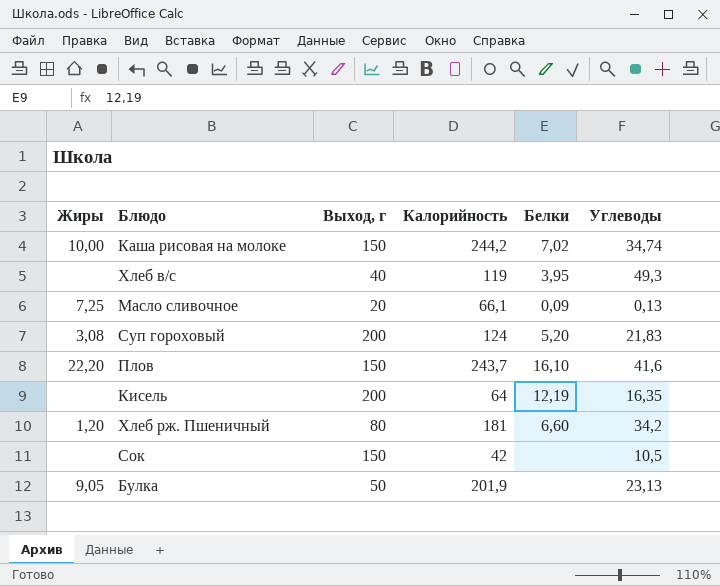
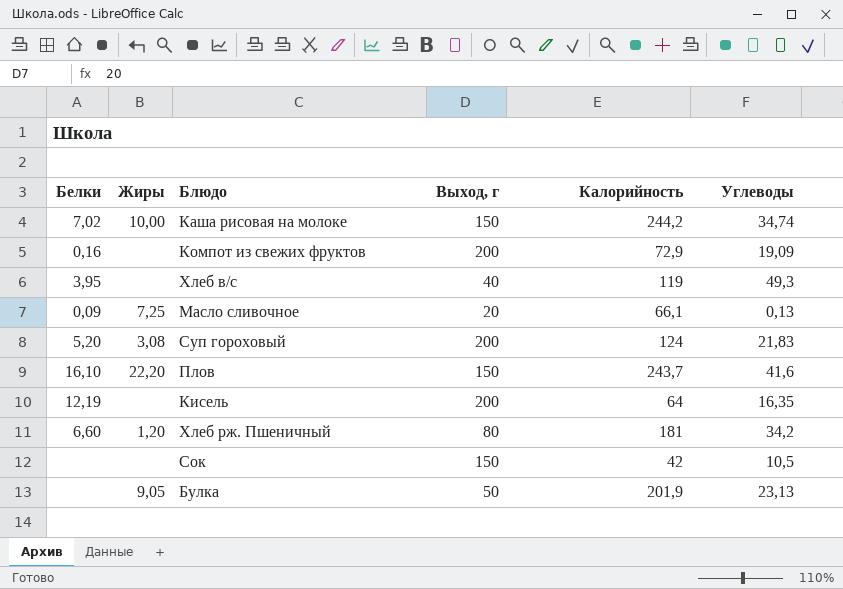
column Белки | position: 5 -> 1
row Компот из свежих фруктов: none -> 0,16 | none | 200 | 72,9 | 19,09

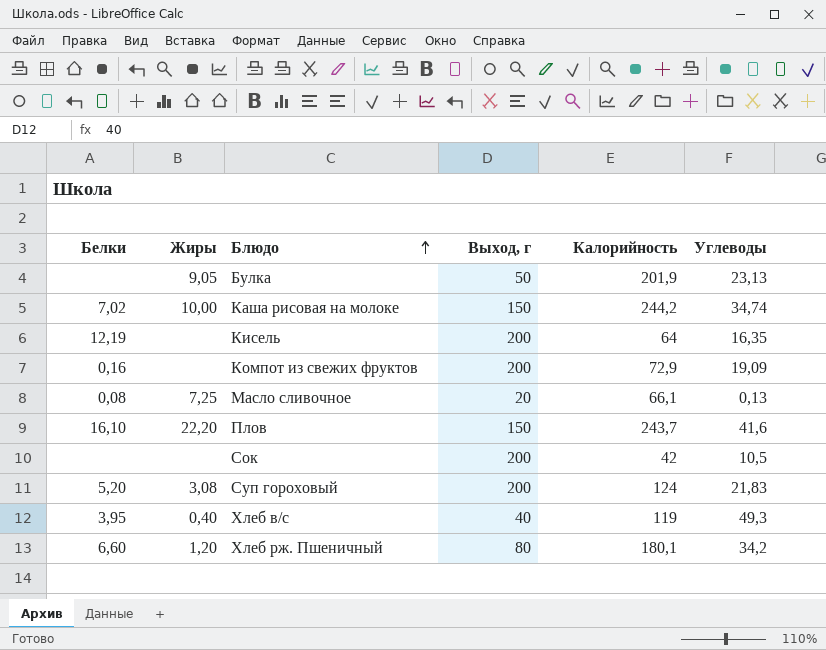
row order: none -> Блюдо ascending
Масло сливочное | Белки: 0,09 -> 0,08
Сок | Выход, г: 150 -> 200
Хлеб в/с | Жиры: none -> 0,40
Хлеб рж. Пшеничный | Калорийность: 181 -> 180,1

